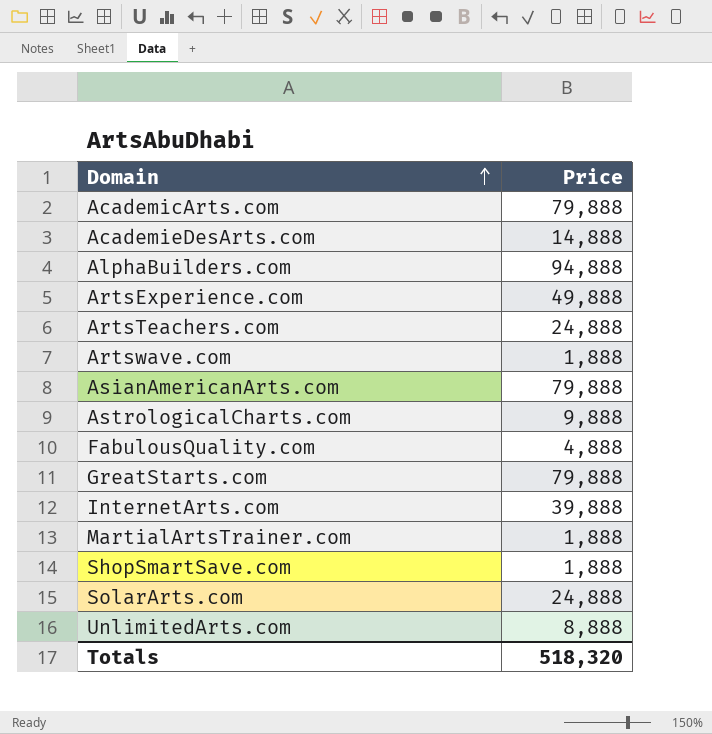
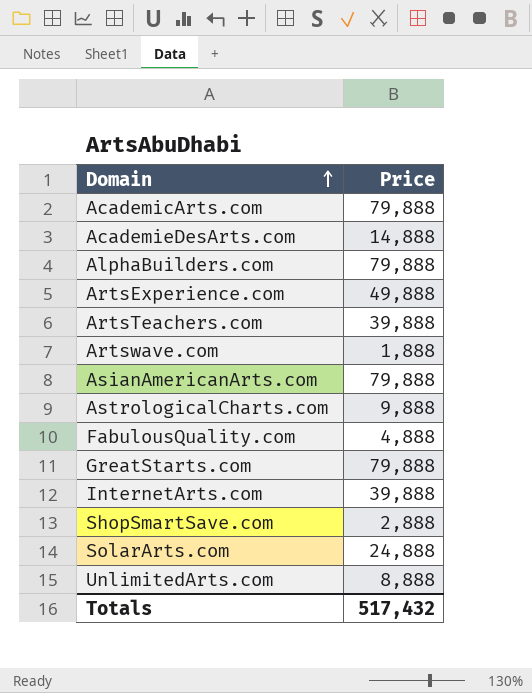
row MartialArtsTrainer.com: 1,888 -> none
AlphaBuilders.com | Price: 94,888 -> 79,888
ArtsTeachers.com | Price: 24,888 -> 39,888
ShopSmartSave.com | Price: 1,888 -> 2,888
Totals | Price: 518,320 -> 517,432

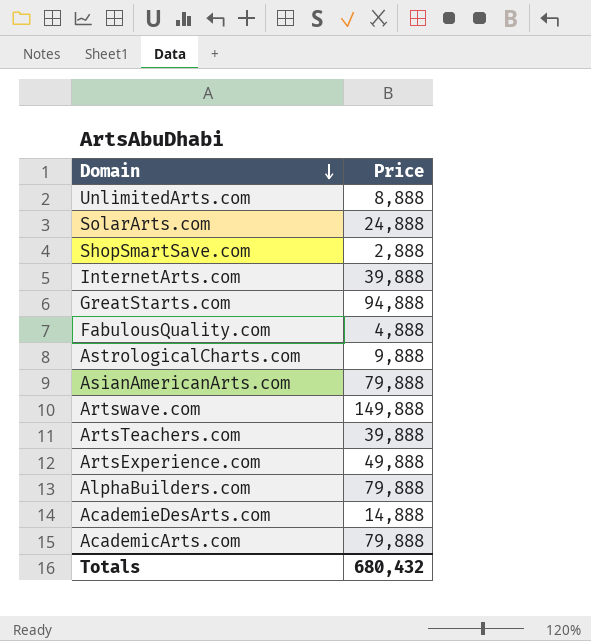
row order: Domain ascending -> Domain descending
GreatStarts.com | Price: 79,888 -> 94,888
Artswave.com | Price: 1,888 -> 149,888
Totals | Price: 517,432 -> 680,432

